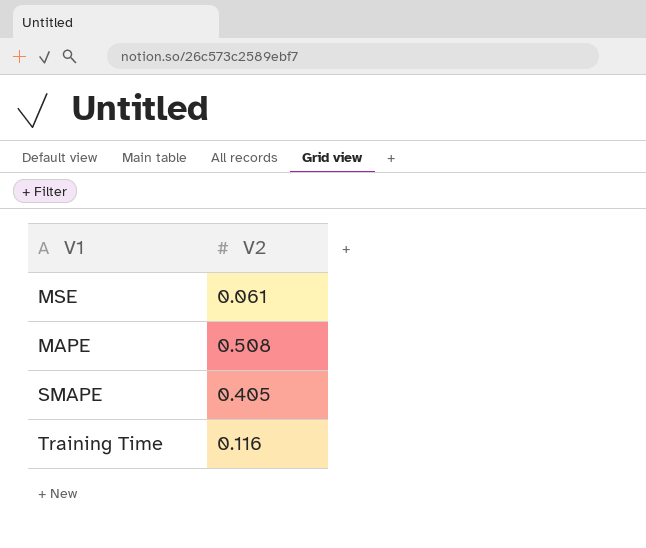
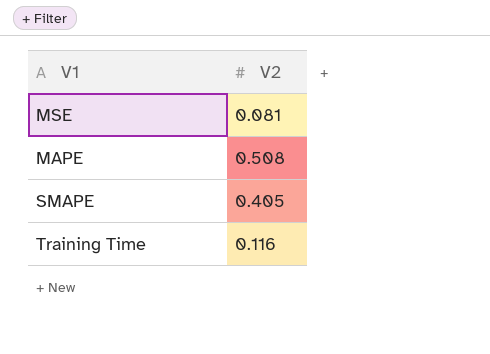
MSE | V2: 0.061 -> 0.081

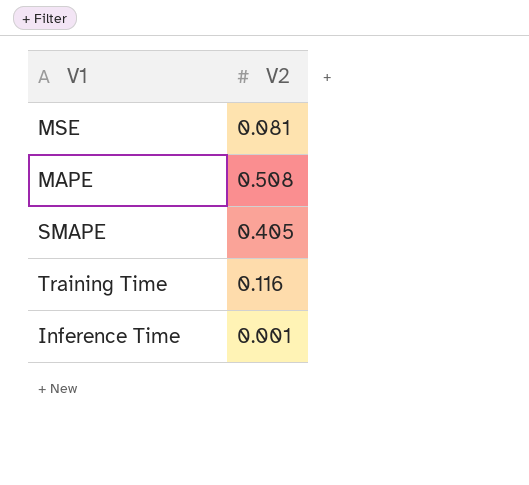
row Inference Time: none -> 0.001

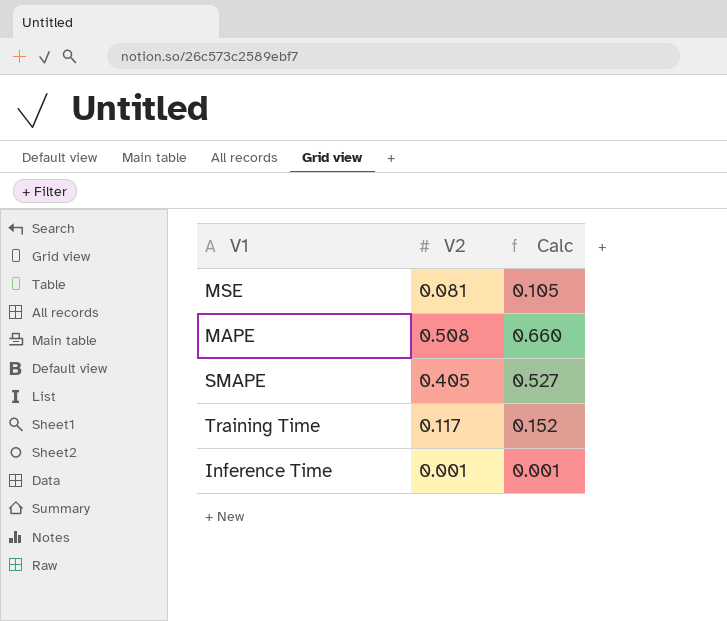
column Calc | formula: none -> [V2] * 1.3
Training Time | V2: 0.116 -> 0.117

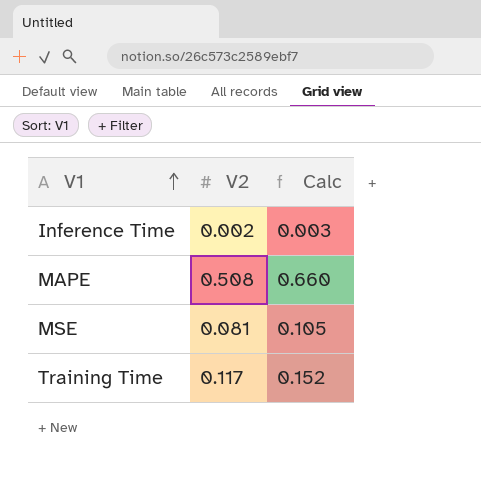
row order: none -> V1 ascending
row SMAPE: 0.405 | 0.527 -> none
Inference Time | V2: 0.001 -> 0.002
Inference Time | Calc: 0.001 -> 0.003

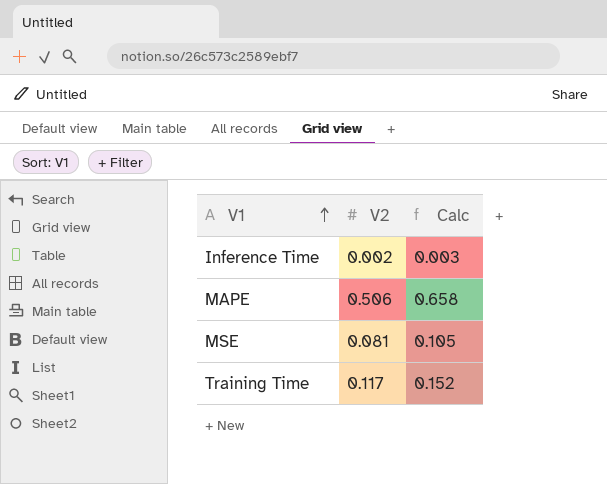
MAPE | V2: 0.508 -> 0.506
MAPE | Calc: 0.660 -> 0.658

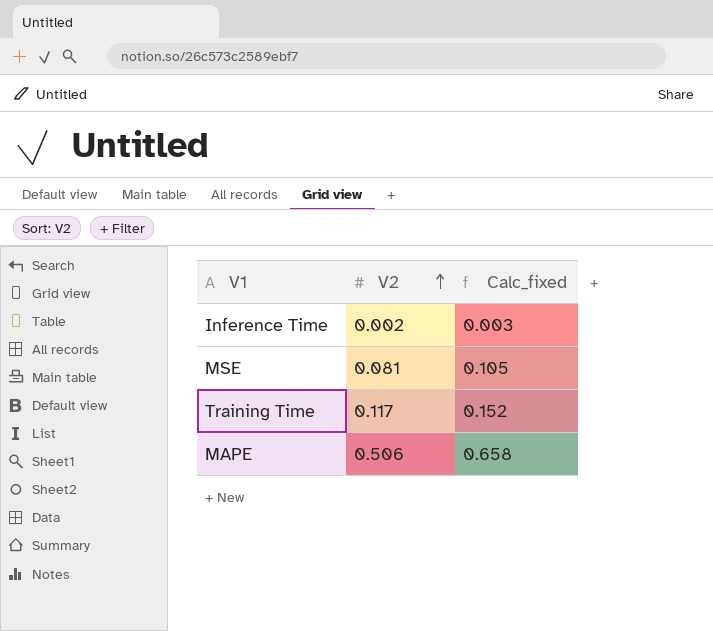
row order: V1 ascending -> V2 ascending
column name: Calc -> Calc_fixed

